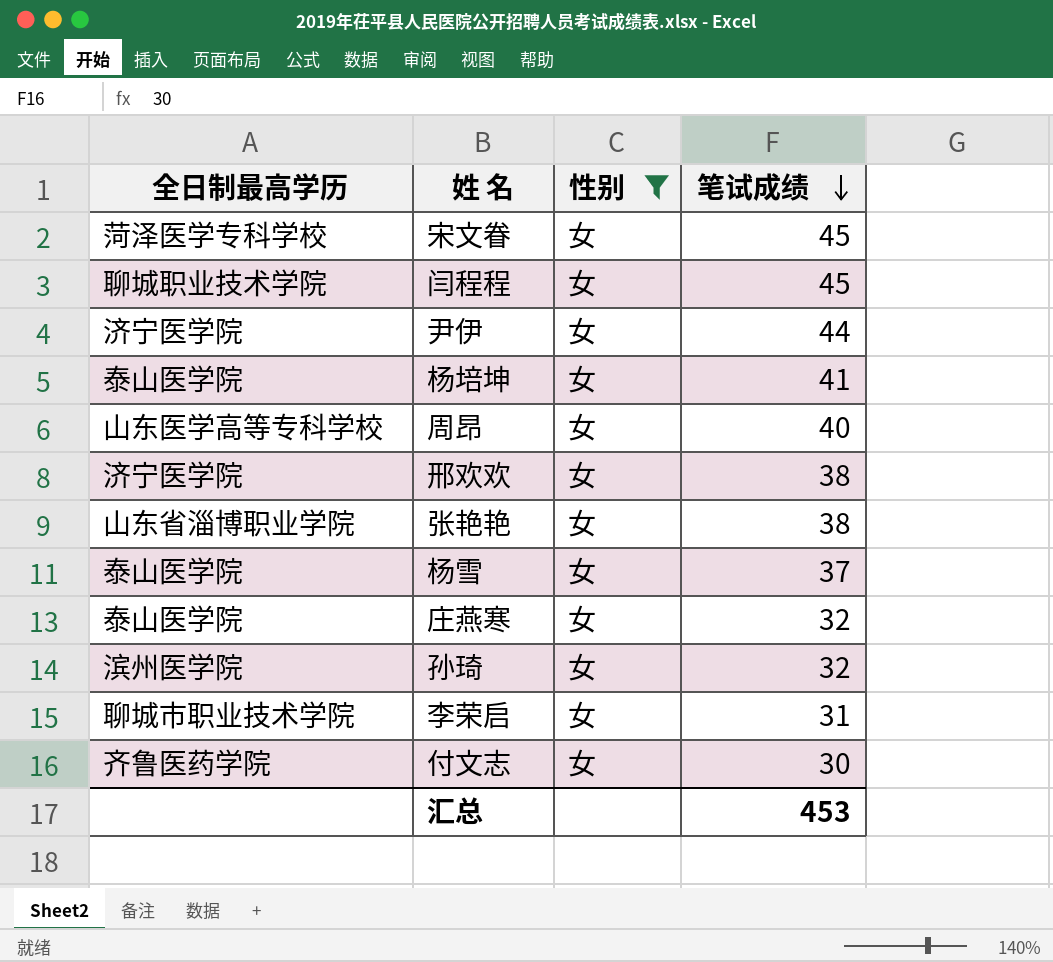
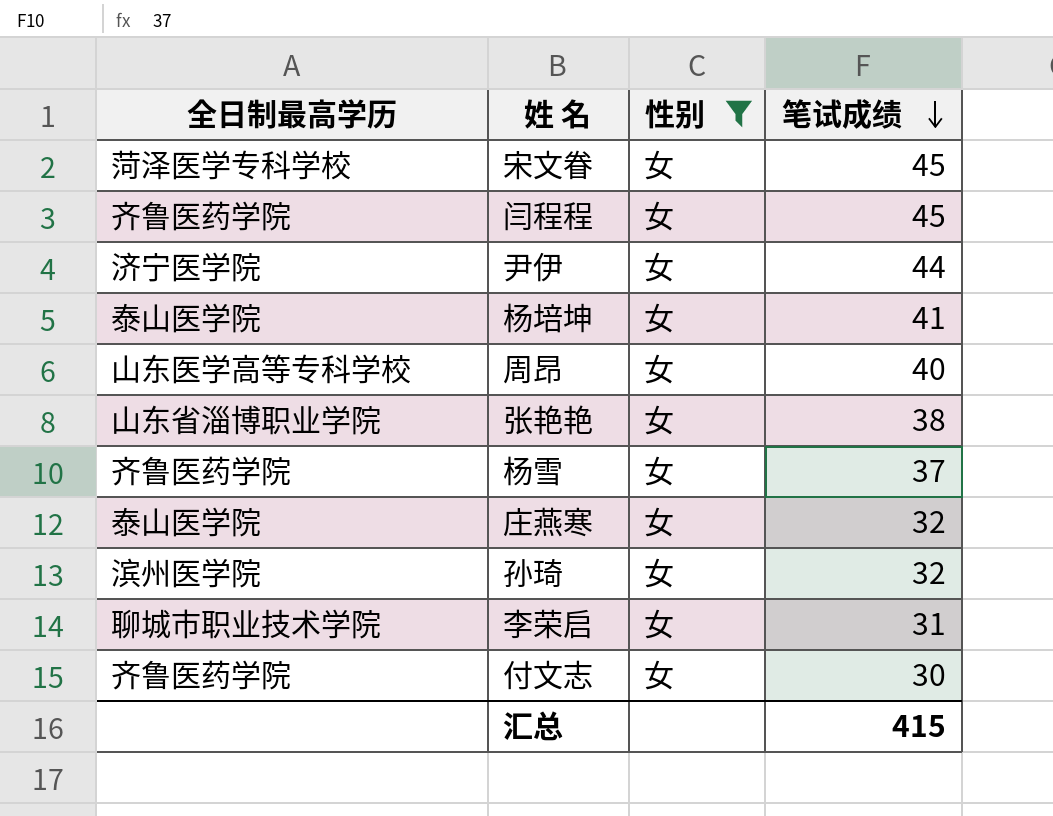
row 邢欢欢: 济宁医学院 | 女 | 38 -> none
闫程程 | 全日制最高学历: 聊城职业技术学院 -> 齐鲁医药学院
杨雪 | 全日制最高学历: 泰山医学院 -> 齐鲁医药学院
汇总 | 笔试成绩: 453 -> 415

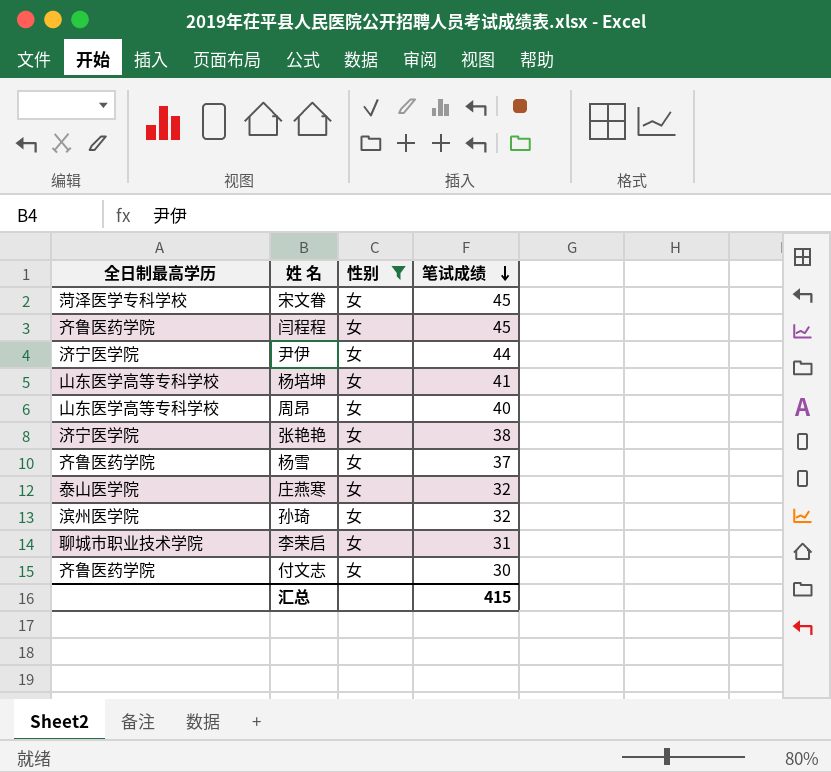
杨培坤 | 全日制最高学历: 泰山医学院 -> 山东医学高等专科学校
张艳艳 | 全日制最高学历: 山东省淄博职业学院 -> 济宁医学院

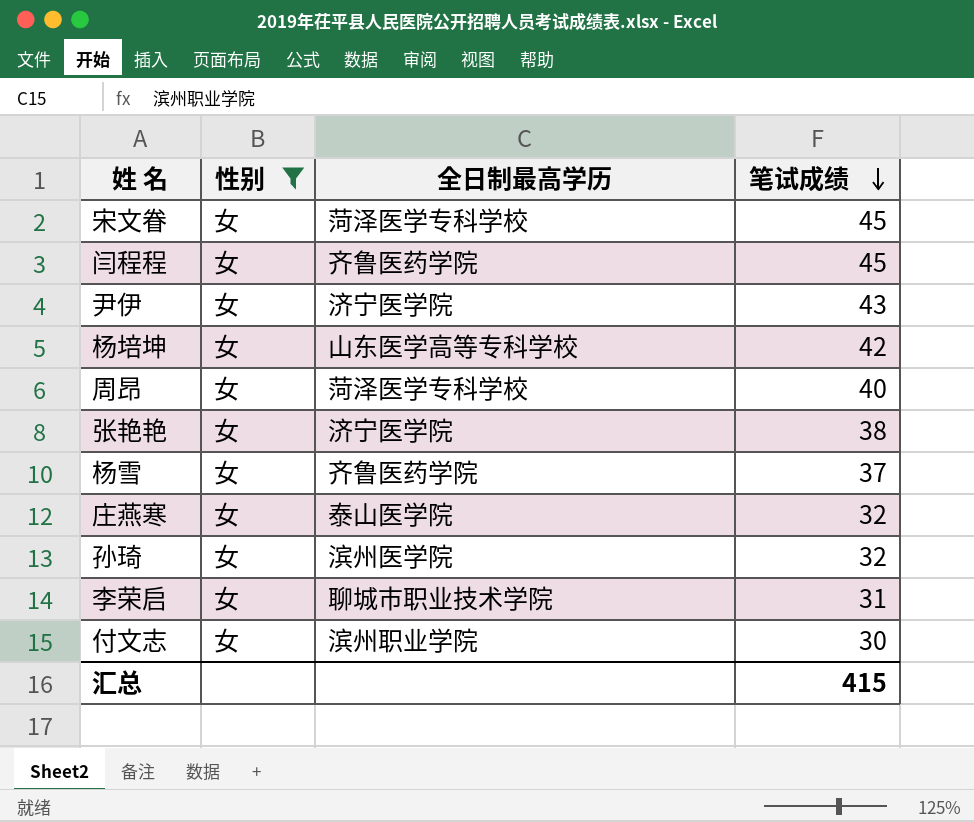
column 全日制最高学历 | position: 1 -> 3
尹伊 | 笔试成绩: 44 -> 43
杨培坤 | 笔试成绩: 41 -> 42
周昂 | 全日制最高学历: 山东医学高等专科学校 -> 菏泽医学专科学校
付文志 | 全日制最高学历: 齐鲁医药学院 -> 滨州职业学院

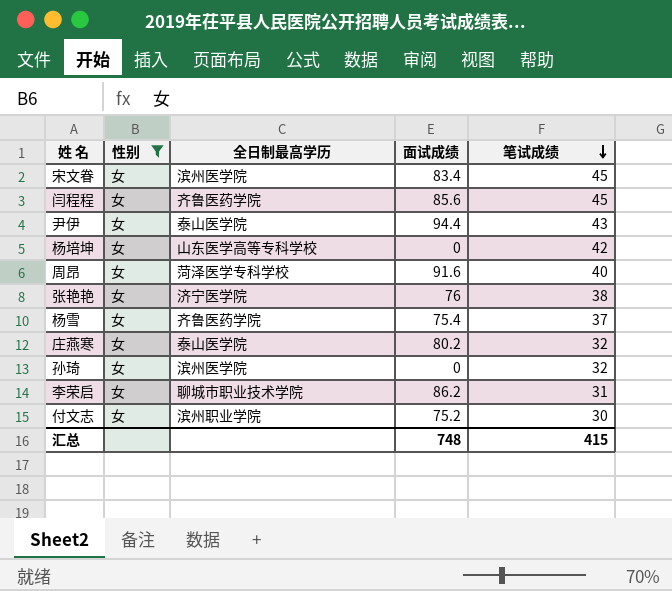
column 面试成绩 | position: none -> 4
宋文眷 | 全日制最高学历: 菏泽医学专科学校 -> 滨州医学院
尹伊 | 全日制最高学历: 济宁医学院 -> 泰山医学院

